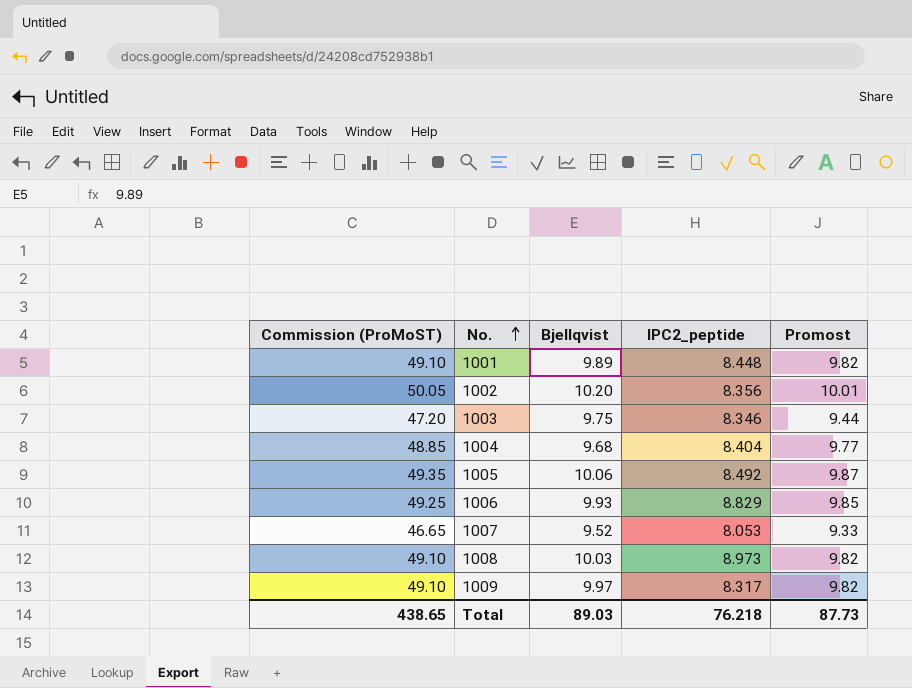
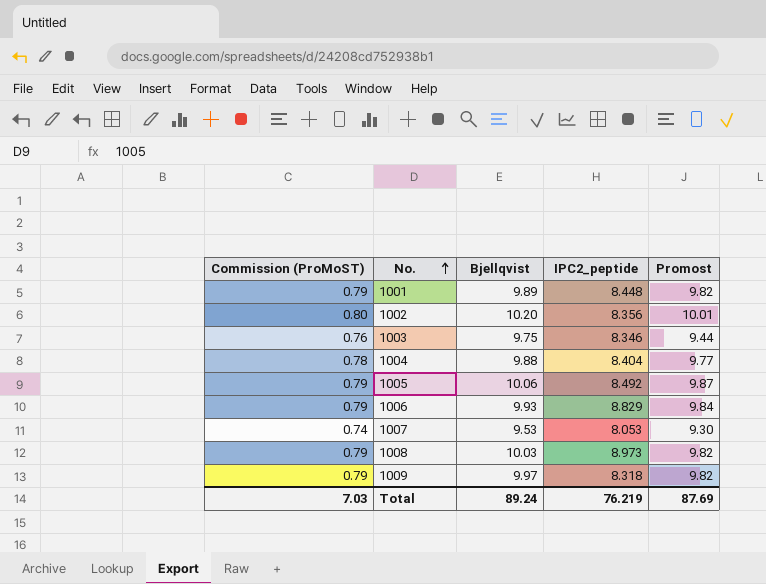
column Commission (ProMoST) | formula: [Promost] * 5 -> [Promost] * 0.08
1004 | Bjellqvist: 9.68 -> 9.88
1006 | Promost: 9.85 -> 9.84
1007 | Bjellqvist: 9.52 -> 9.53
1007 | Promost: 9.33 -> 9.30
1009 | IPC2_peptide: 8.317 -> 8.318
Total | Commission (ProMoST): 438.65 -> 7.03
Total | Bjellqvist: 89.03 -> 89.24
Total | IPC2_peptide: 76.218 -> 76.219
Total | Promost: 87.73 -> 87.69

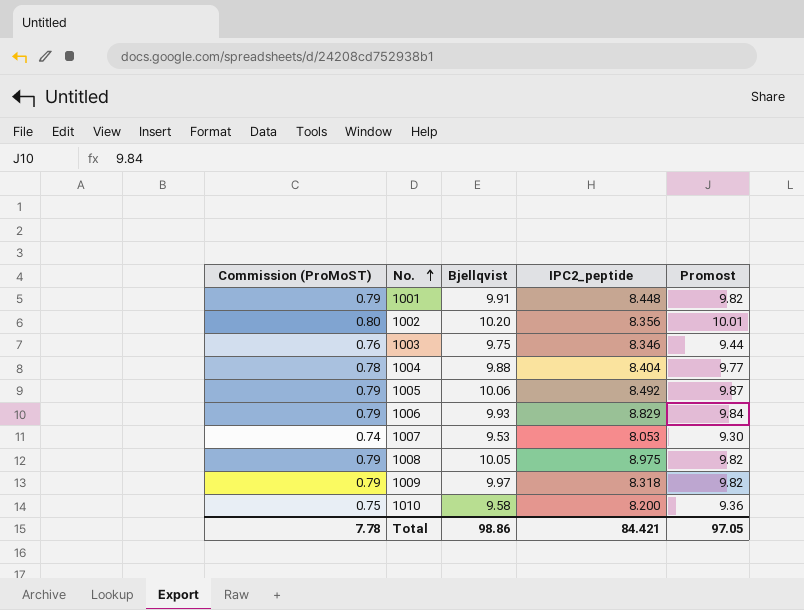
1001 | Bjellqvist: 9.89 -> 9.91
1008 | Bjellqvist: 10.03 -> 10.05
1008 | IPC2_peptide: 8.973 -> 8.975
row 1010: none -> 0.75 | 9.58 | 8.200 | 9.36
Total | Commission (ProMoST): 7.03 -> 7.78
Total | Bjellqvist: 89.24 -> 98.86
Total | IPC2_peptide: 76.219 -> 84.421
Total | Promost: 87.69 -> 97.05

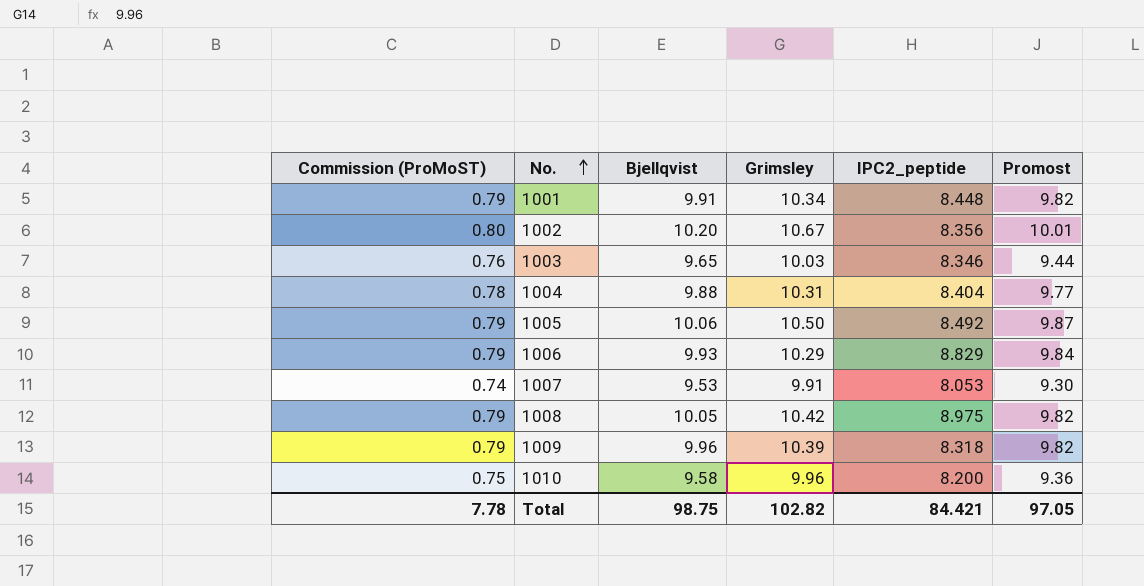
column Grimsley | position: none -> 4
1003 | Bjellqvist: 9.75 -> 9.65
1009 | Bjellqvist: 9.97 -> 9.96
Total | Bjellqvist: 98.86 -> 98.75

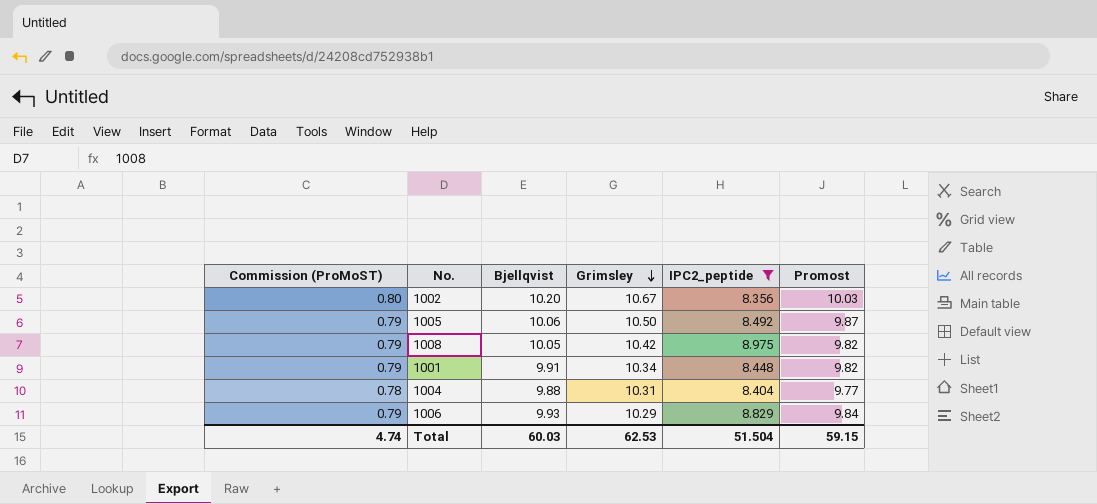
filter: none -> IPC2_peptide >= 8.356
row order: No. ascending -> Grimsley descending
1002 | Promost: 10.01 -> 10.03
Total | Commission (ProMoST): 7.78 -> 4.74
Total | Bjellqvist: 98.75 -> 60.03
Total | Grimsley: 102.82 -> 62.53
Total | IPC2_peptide: 84.421 -> 51.504
Total | Promost: 97.05 -> 59.15

